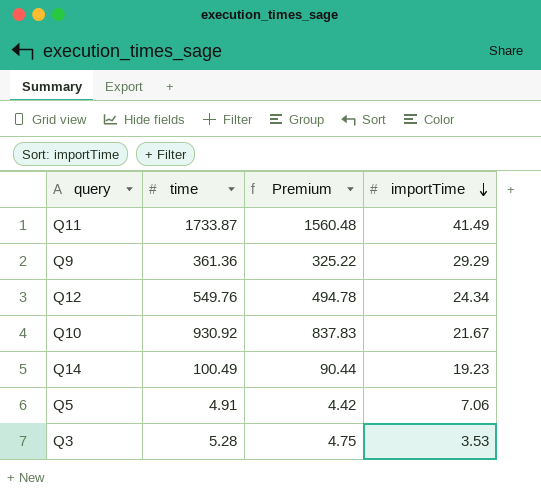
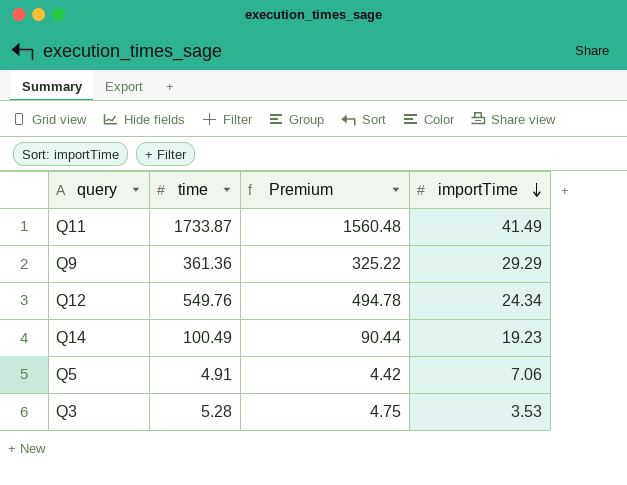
row Q10: 930.92 | 837.83 | 21.67 -> none

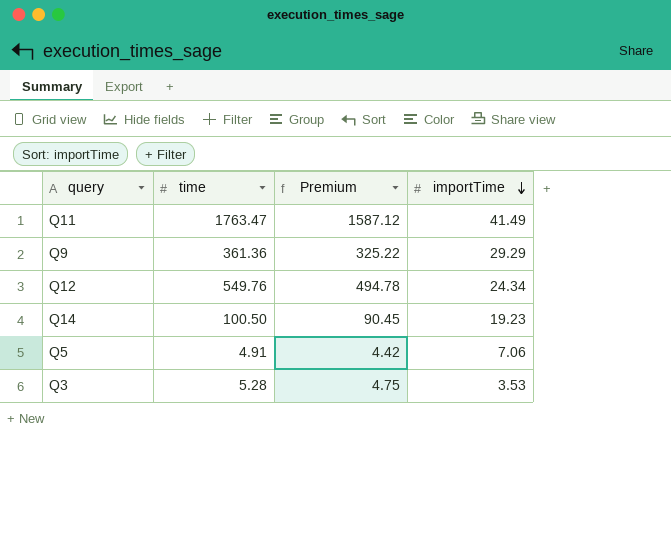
Q11 | time: 1733.87 -> 1763.47
Q11 | Premium: 1560.48 -> 1587.12
Q14 | time: 100.49 -> 100.50
Q14 | Premium: 90.44 -> 90.45

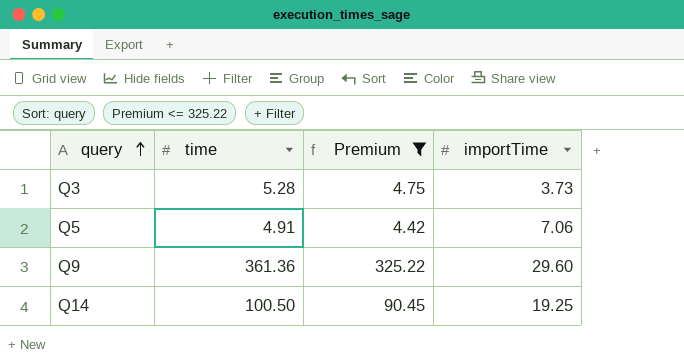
filter: none -> Premium <= 325.22
row order: importTime descending -> query ascending
Q3 | importTime: 3.53 -> 3.73
Q9 | importTime: 29.29 -> 29.60
Q14 | importTime: 19.23 -> 19.25

